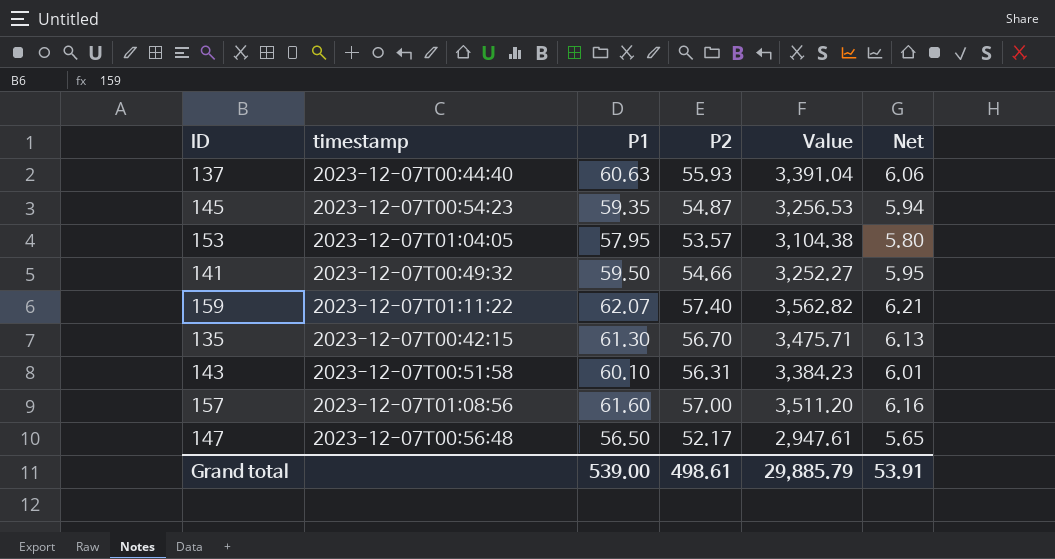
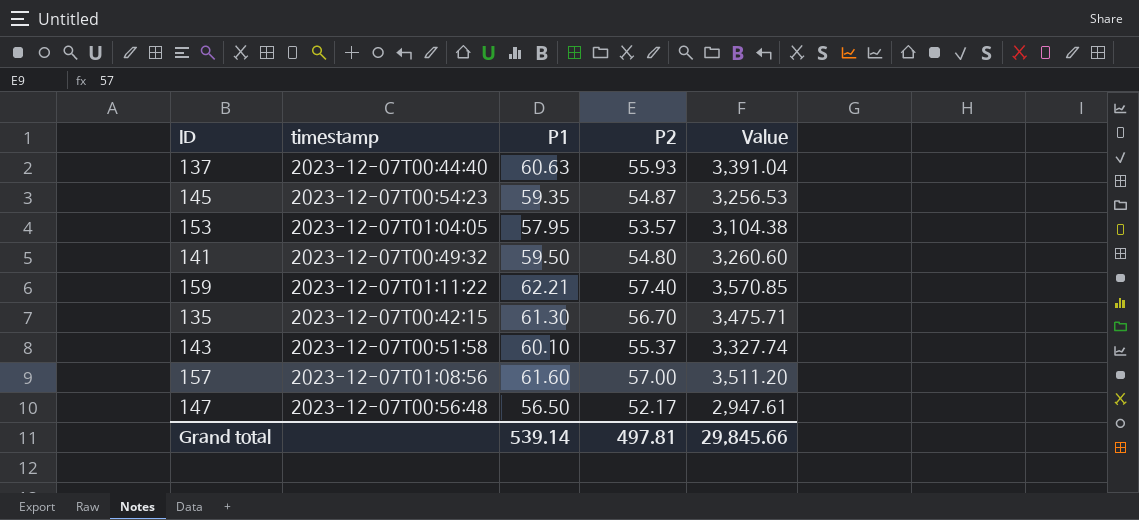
column Net | formula: [P1] * 0.1 -> none
141 | P2: 54.66 -> 54.80
141 | Value: 3,252.27 -> 3,260.60
159 | P1: 62.07 -> 62.21
159 | Value: 3,562.82 -> 3,570.85
143 | P2: 56.31 -> 55.37
143 | Value: 3,384.23 -> 3,327.74
Grand total | P1: 539.00 -> 539.14
Grand total | P2: 498.61 -> 497.81
Grand total | Value: 29,885.79 -> 29,845.66

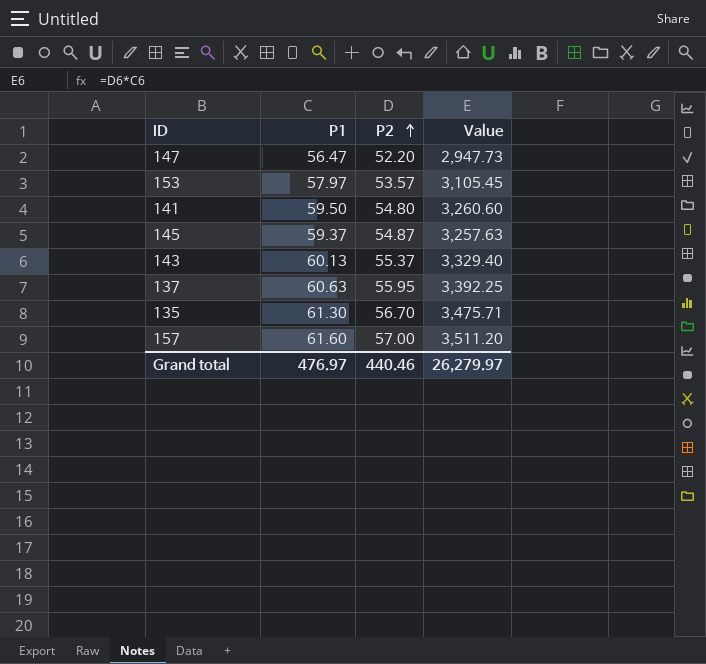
row order: none -> P2 ascending
column timestamp | position: 2 -> none
row 159: 2023-12-07T01:11:22 | 62.21 | 57.40 | 3,570.85 -> none
147 | P1: 56.50 -> 56.47
147 | P2: 52.17 -> 52.20
147 | Value: 2,947.61 -> 2,947.73
153 | P1: 57.95 -> 57.97
153 | Value: 3,104.38 -> 3,105.45
145 | P1: 59.35 -> 59.37
145 | Value: 3,256.53 -> 3,257.63
143 | P1: 60.10 -> 60.13
143 | Value: 3,327.74 -> 3,329.40
137 | P2: 55.93 -> 55.95
137 | Value: 3,391.04 -> 3,392.25
Grand total | P1: 539.14 -> 476.97
Grand total | P2: 497.81 -> 440.46
Grand total | Value: 29,845.66 -> 26,279.97

